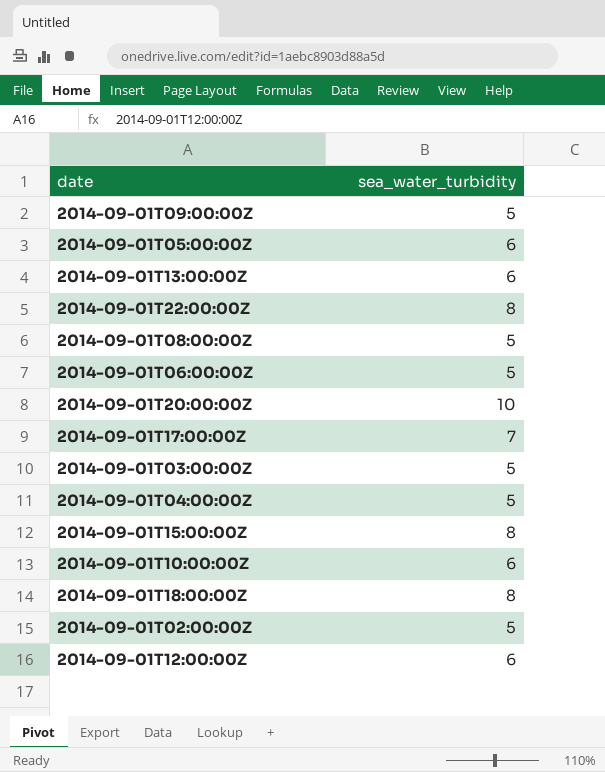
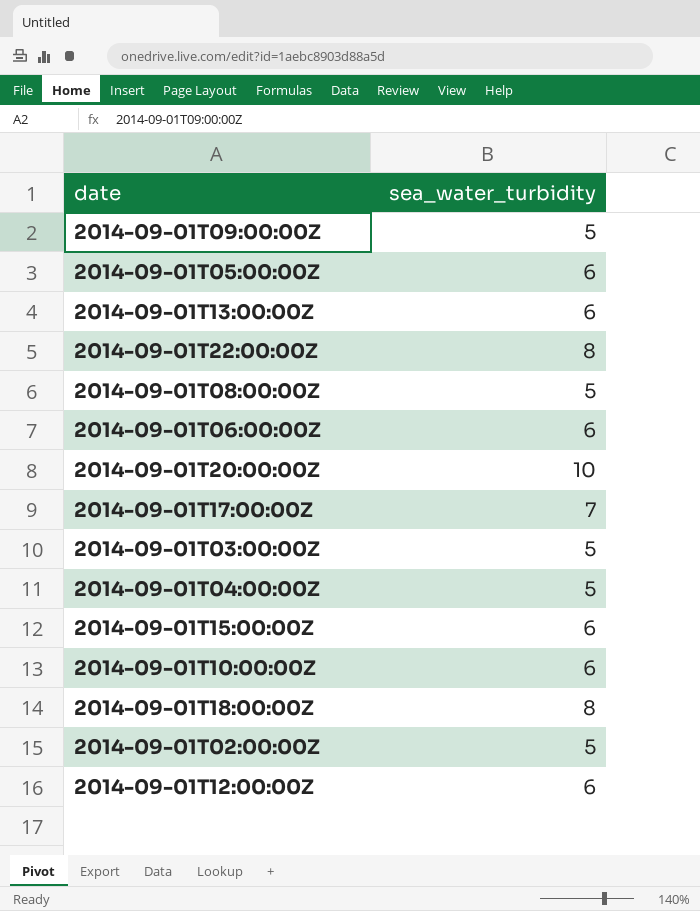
2014-09-01T06:00:00Z | sea_water_turbidity: 5 -> 6
2014-09-01T15:00:00Z | sea_water_turbidity: 8 -> 6

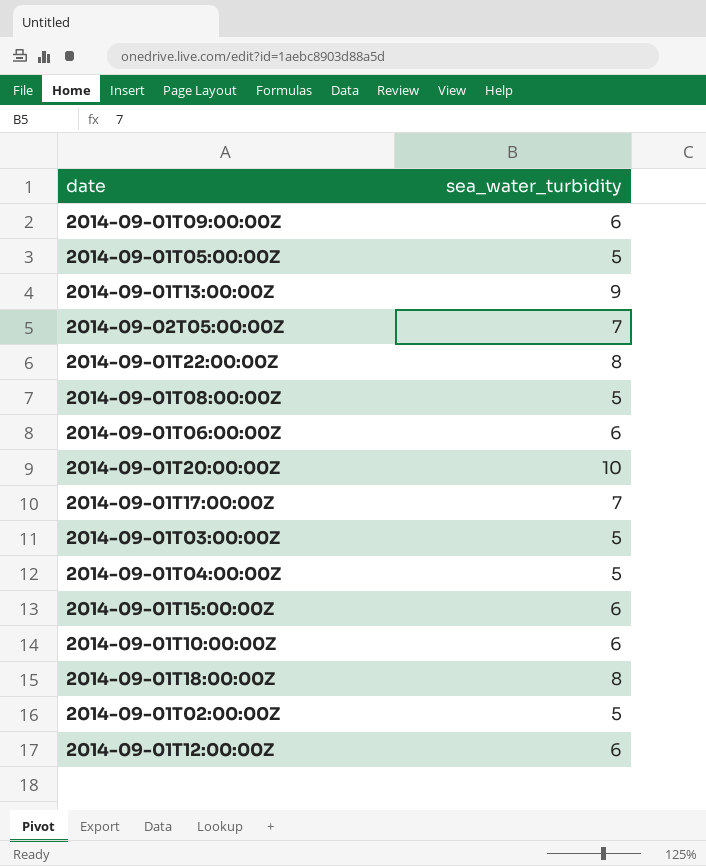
2014-09-01T09:00:00Z | sea_water_turbidity: 5 -> 6
2014-09-01T05:00:00Z | sea_water_turbidity: 6 -> 5
2014-09-01T13:00:00Z | sea_water_turbidity: 6 -> 9
row 2014-09-02T05:00:00Z: none -> 7

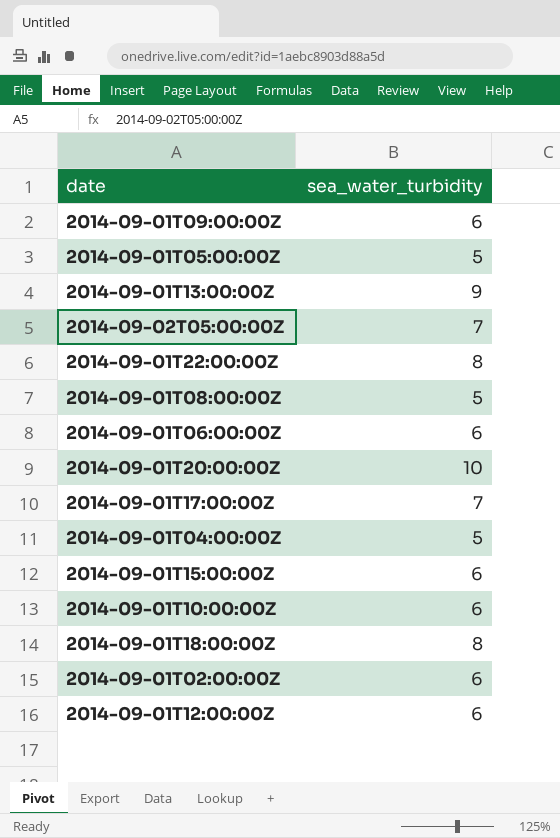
row 2014-09-01T03:00:00Z: 5 -> none
2014-09-01T02:00:00Z | sea_water_turbidity: 5 -> 6

